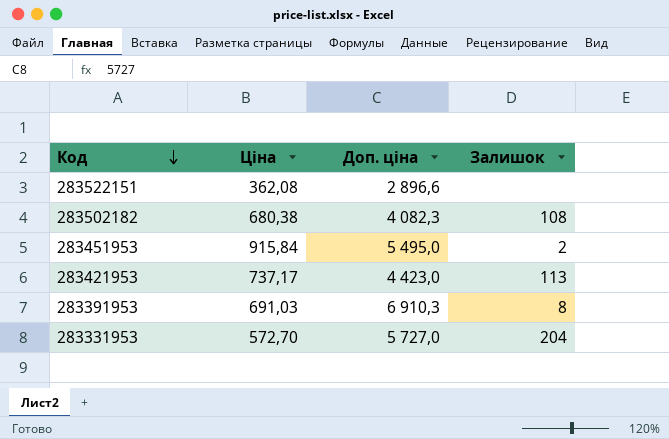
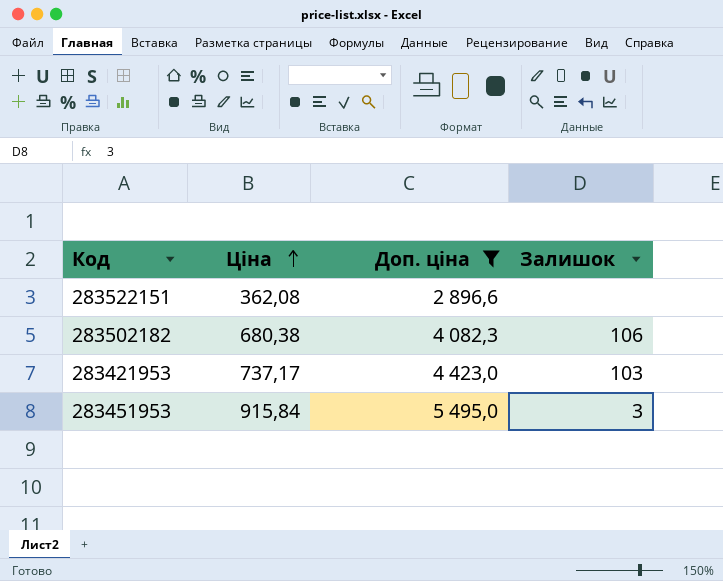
filter: none -> Доп. ціна <= 5 495,0
row order: Код descending -> Ціна ascending
283502182 | Залишок: 108 -> 106
283421953 | Залишок: 113 -> 103
283451953 | Залишок: 2 -> 3

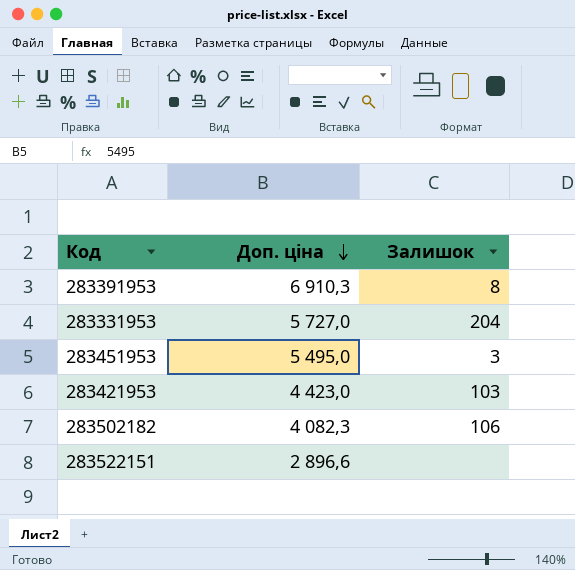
filter: Доп. ціна <= 5 495,0 -> none
row order: Ціна ascending -> Доп. ціна descending
column Ціна | position: 2 -> none

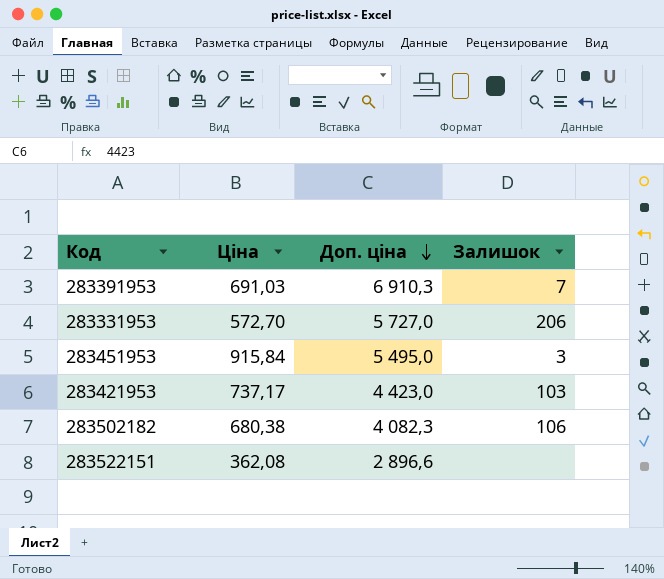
column Ціна | position: none -> 2
283391953 | Залишок: 8 -> 7
283331953 | Залишок: 204 -> 206

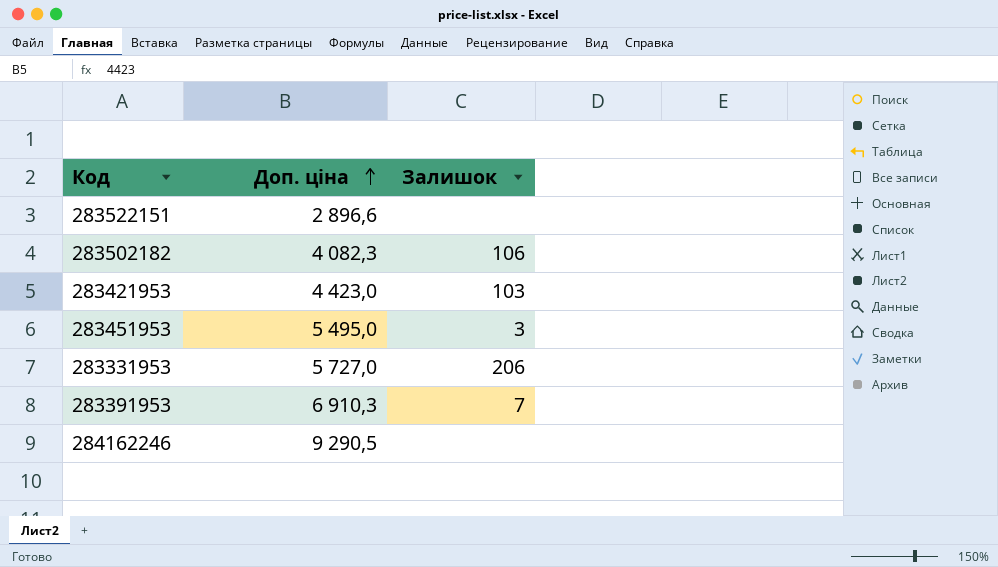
row order: Доп. ціна descending -> Доп. ціна ascending
column Ціна | position: 2 -> none
row 284162246: none -> 9 290,5 | none

